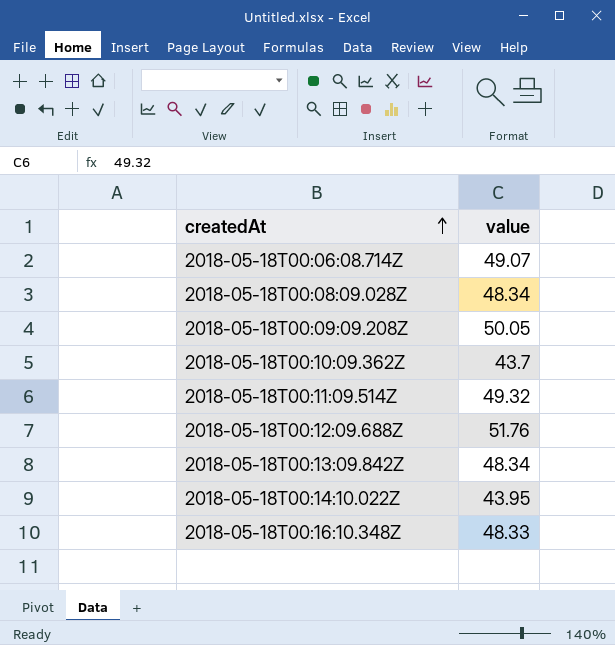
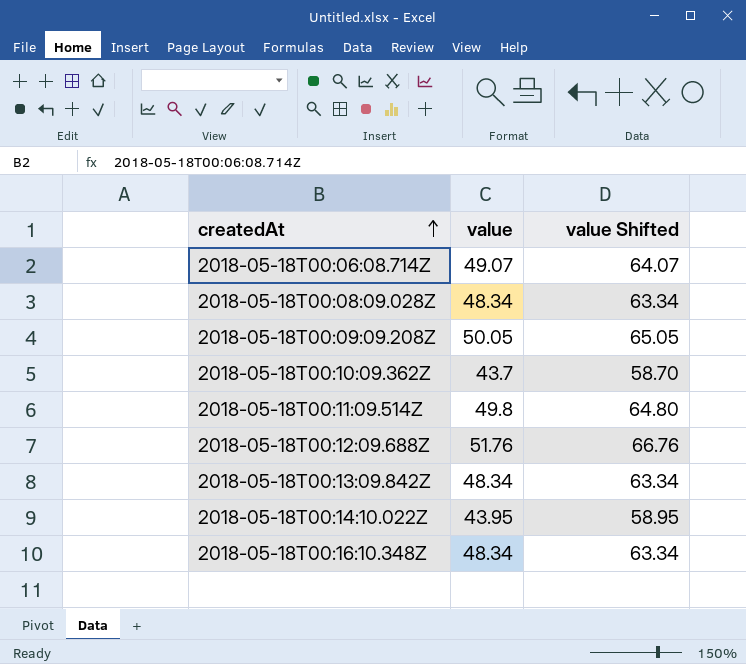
column value Shifted | formula: none -> [value] + 15
2018-05-18T00:11:09.514Z | value: 49.32 -> 49.8
2018-05-18T00:16:10.348Z | value: 48.33 -> 48.34

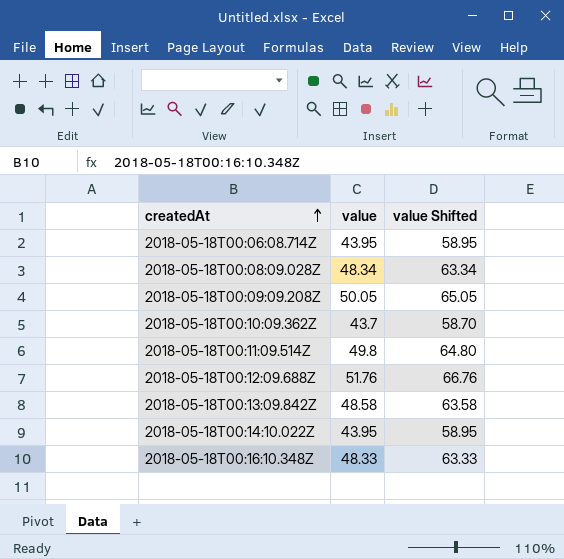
2018-05-18T00:06:08.714Z | value: 49.07 -> 43.95
2018-05-18T00:06:08.714Z | value Shifted: 64.07 -> 58.95
2018-05-18T00:13:09.842Z | value: 48.34 -> 48.58
2018-05-18T00:13:09.842Z | value Shifted: 63.34 -> 63.58
2018-05-18T00:16:10.348Z | value: 48.34 -> 48.33
2018-05-18T00:16:10.348Z | value Shifted: 63.34 -> 63.33

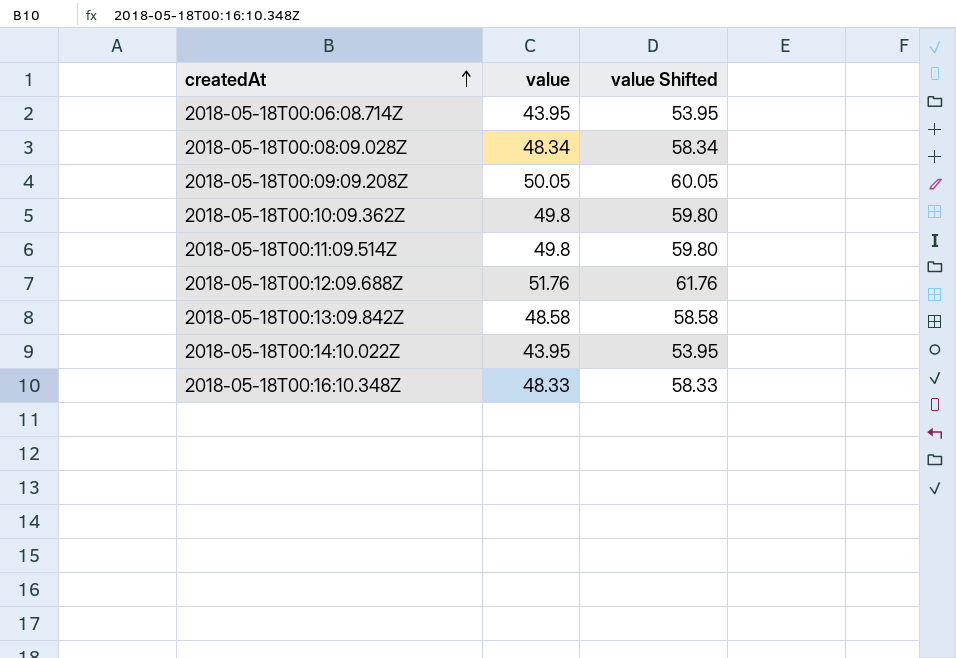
column value Shifted | formula: [value] + 15 -> [value] + 10
2018-05-18T00:10:09.362Z | value: 43.7 -> 49.8

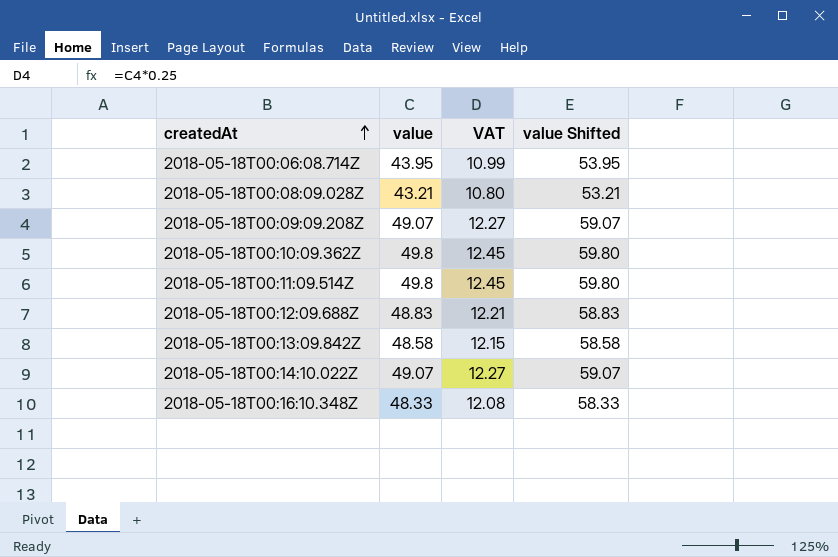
column VAT | formula: none -> [value] * 0.25
2018-05-18T00:08:09.028Z | value: 48.34 -> 43.21
2018-05-18T00:08:09.028Z | value Shifted: 58.34 -> 53.21
2018-05-18T00:09:09.208Z | value: 50.05 -> 49.07
2018-05-18T00:09:09.208Z | value Shifted: 60.05 -> 59.07
2018-05-18T00:12:09.688Z | value: 51.76 -> 48.83
2018-05-18T00:12:09.688Z | value Shifted: 61.76 -> 58.83
2018-05-18T00:14:10.022Z | value: 43.95 -> 49.07
2018-05-18T00:14:10.022Z | value Shifted: 53.95 -> 59.07

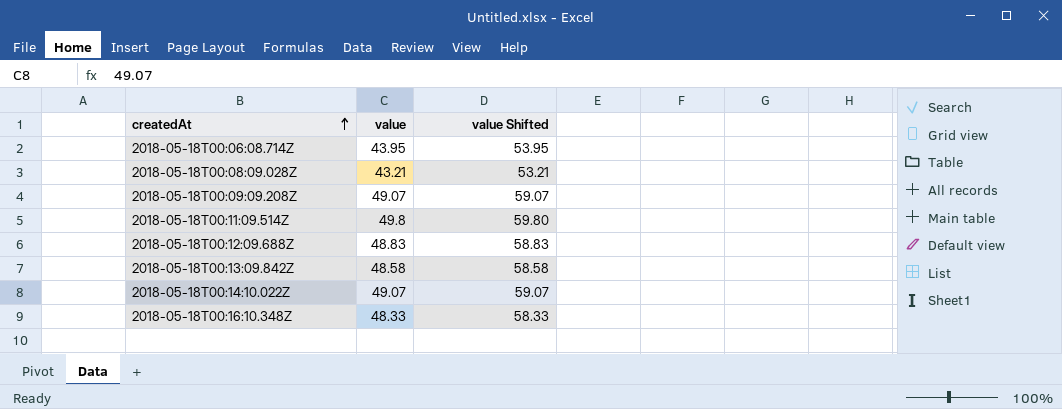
column VAT | formula: [value] * 0.25 -> none
row 2018-05-18T00:10:09.362Z: 49.8 | 12.45 | 59.80 -> none

